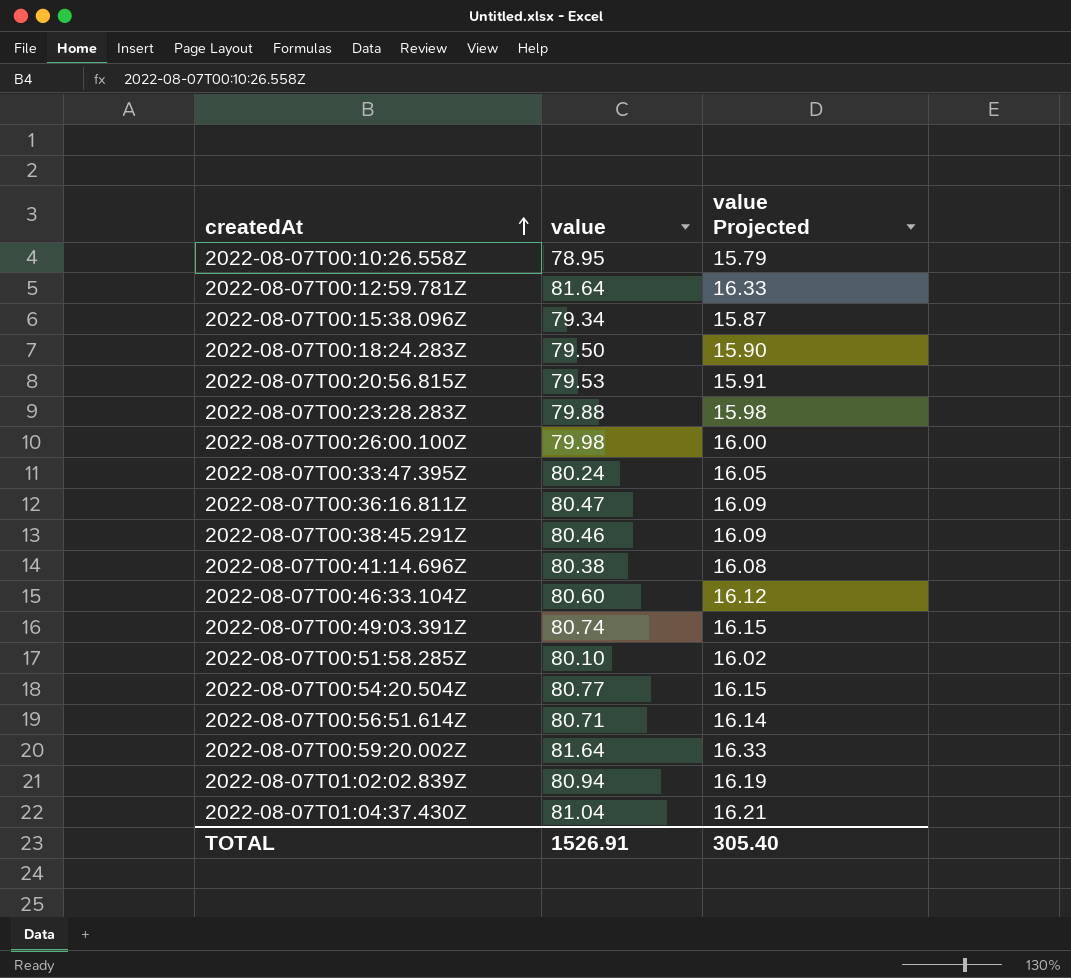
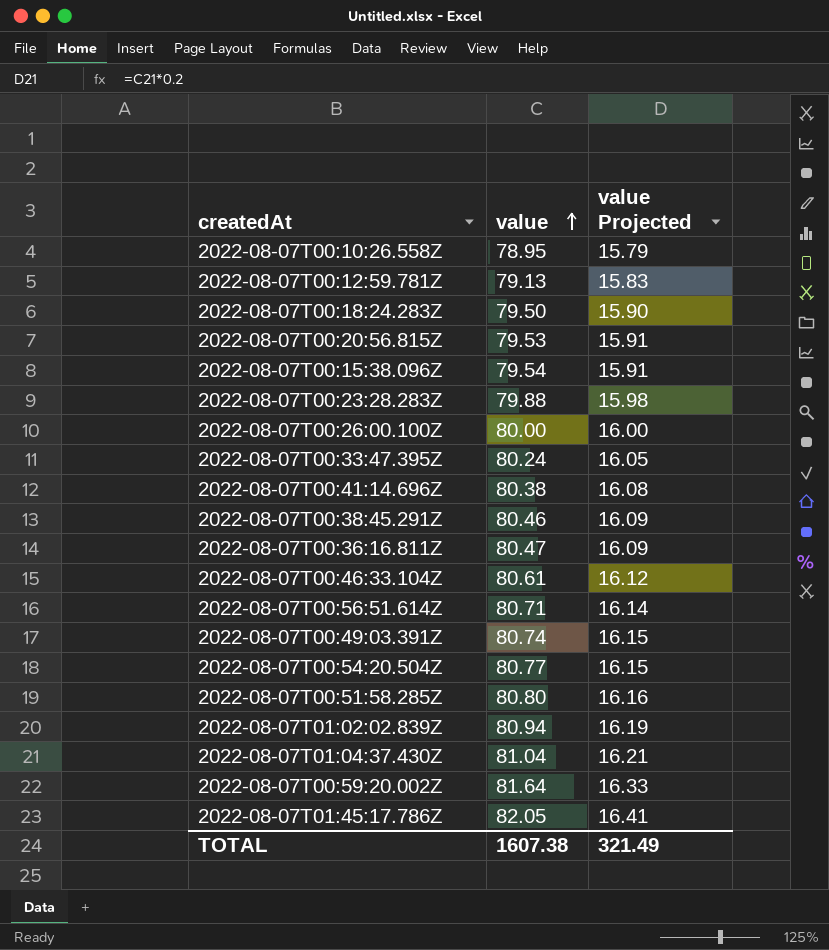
row order: createdAt ascending -> value ascending
2022-08-07T00:12:59.781Z | value: 81.64 -> 79.13
2022-08-07T00:12:59.781Z | value Projected: 16.33 -> 15.83
2022-08-07T00:15:38.096Z | value: 79.34 -> 79.54
2022-08-07T00:15:38.096Z | value Projected: 15.87 -> 15.91
2022-08-07T00:26:00.100Z | value: 79.98 -> 80.00
2022-08-07T00:46:33.104Z | value: 80.60 -> 80.61
2022-08-07T00:51:58.285Z | value: 80.10 -> 80.80
2022-08-07T00:51:58.285Z | value Projected: 16.02 -> 16.16
row 2022-08-07T01:45:17.786Z: none -> 82.05 | 16.41
TOTAL | value: 1526.91 -> 1607.38
TOTAL | value Projected: 305.40 -> 321.49

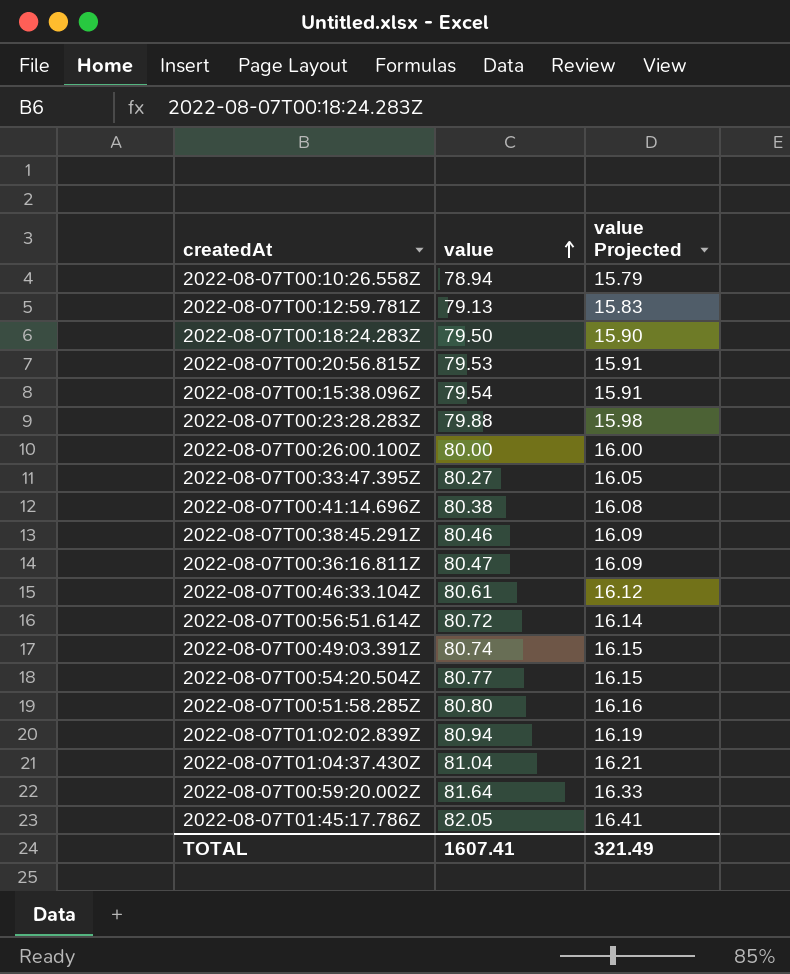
2022-08-07T00:10:26.558Z | value: 78.95 -> 78.94
2022-08-07T00:33:47.395Z | value: 80.24 -> 80.27
2022-08-07T00:56:51.614Z | value: 80.71 -> 80.72
TOTAL | value: 1607.38 -> 1607.41

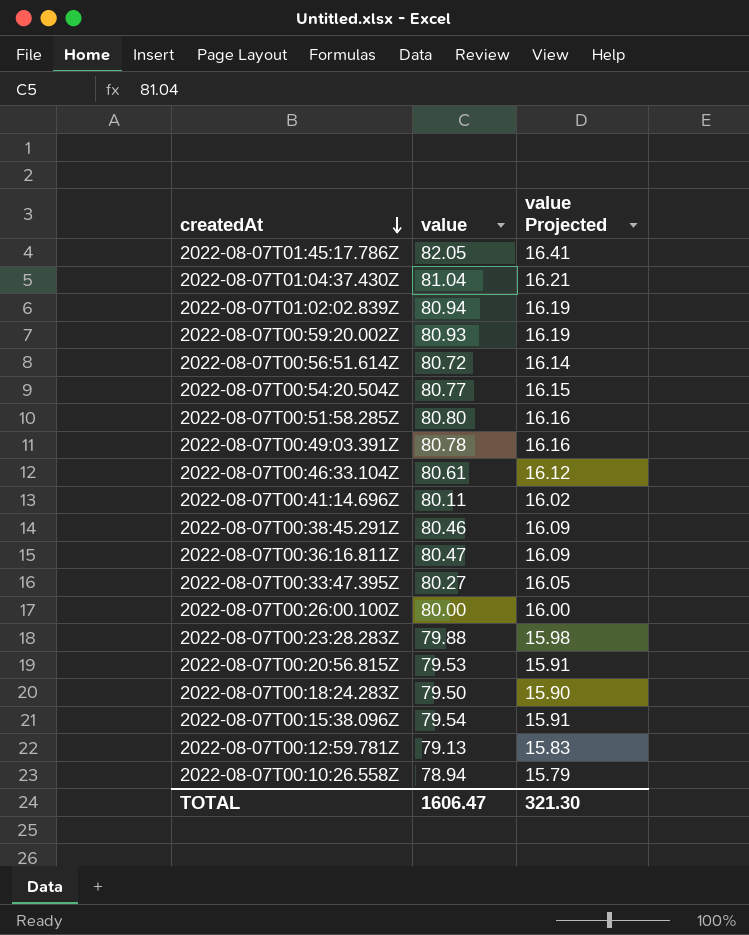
row order: value ascending -> createdAt descending
2022-08-07T00:59:20.002Z | value: 81.64 -> 80.93
2022-08-07T00:59:20.002Z | value Projected: 16.33 -> 16.19
2022-08-07T00:49:03.391Z | value: 80.74 -> 80.78
2022-08-07T00:49:03.391Z | value Projected: 16.15 -> 16.16
2022-08-07T00:41:14.696Z | value: 80.38 -> 80.11
2022-08-07T00:41:14.696Z | value Projected: 16.08 -> 16.02
TOTAL | value: 1607.41 -> 1606.47
TOTAL | value Projected: 321.49 -> 321.30

